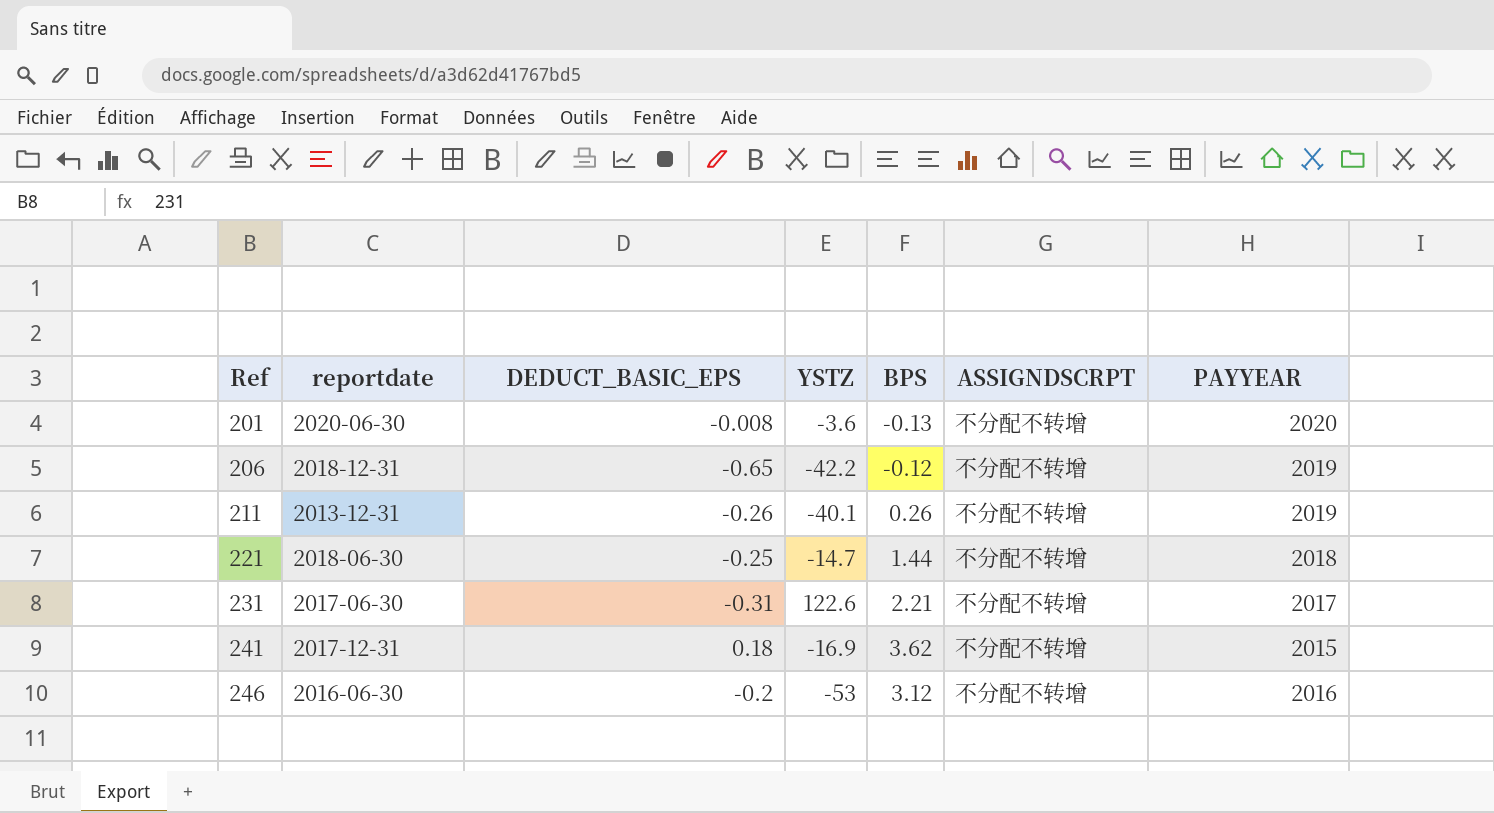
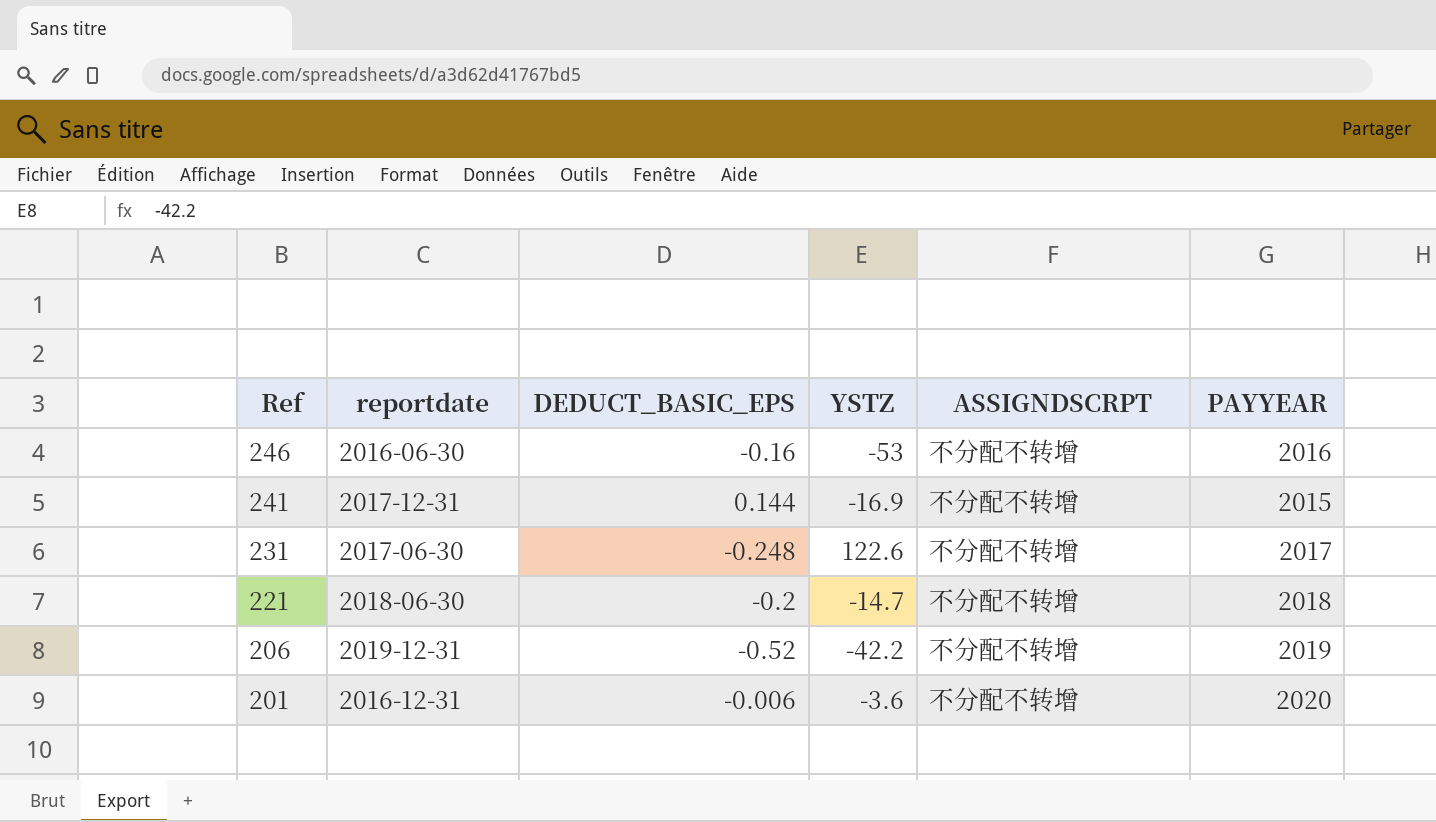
row order: Ref ascending -> Ref descending
column BPS | position: 5 -> none
row 211: 2013-12-31 | -0.26 | -40.1 | 0.26 | 不分配不转增 | 2019 -> none
246 | DEDUCT_BASIC_EPS: -0.2 -> -0.16
241 | DEDUCT_BASIC_EPS: 0.18 -> 0.144
231 | DEDUCT_BASIC_EPS: -0.31 -> -0.248
221 | DEDUCT_BASIC_EPS: -0.25 -> -0.2
206 | reportdate: 2018-12-31 -> 2019-12-31
206 | DEDUCT_BASIC_EPS: -0.65 -> -0.52
201 | reportdate: 2020-06-30 -> 2016-12-31
201 | DEDUCT_BASIC_EPS: -0.008 -> -0.006

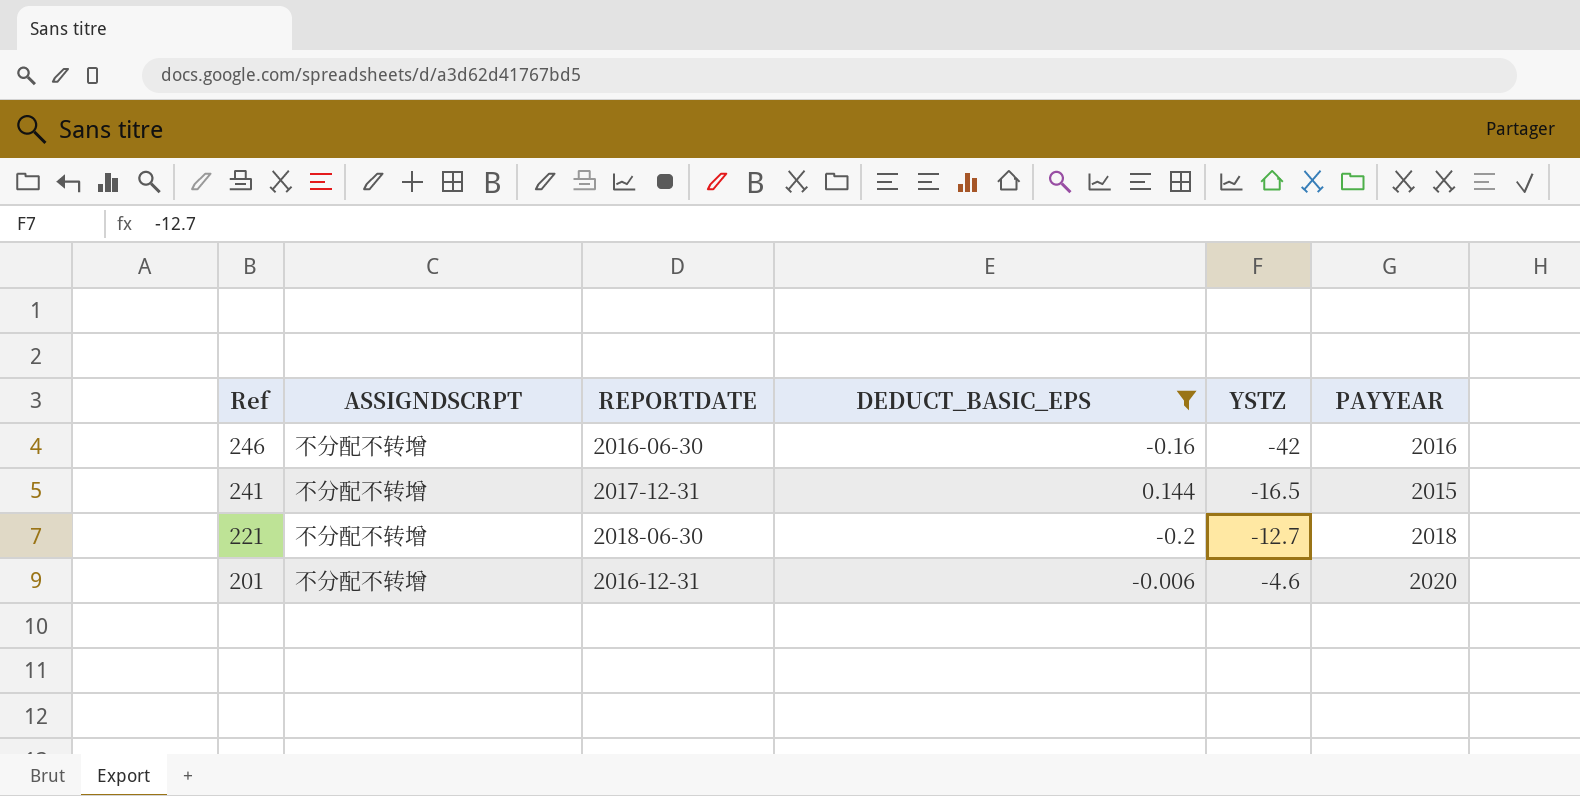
filter: none -> DEDUCT_BASIC_EPS >= -0.2
column ASSIGNDSCRPT | position: 5 -> 2
column name: reportdate -> REPORTDATE
246 | YSTZ: -53 -> -42
241 | YSTZ: -16.9 -> -16.5
221 | YSTZ: -14.7 -> -12.7
201 | YSTZ: -3.6 -> -4.6

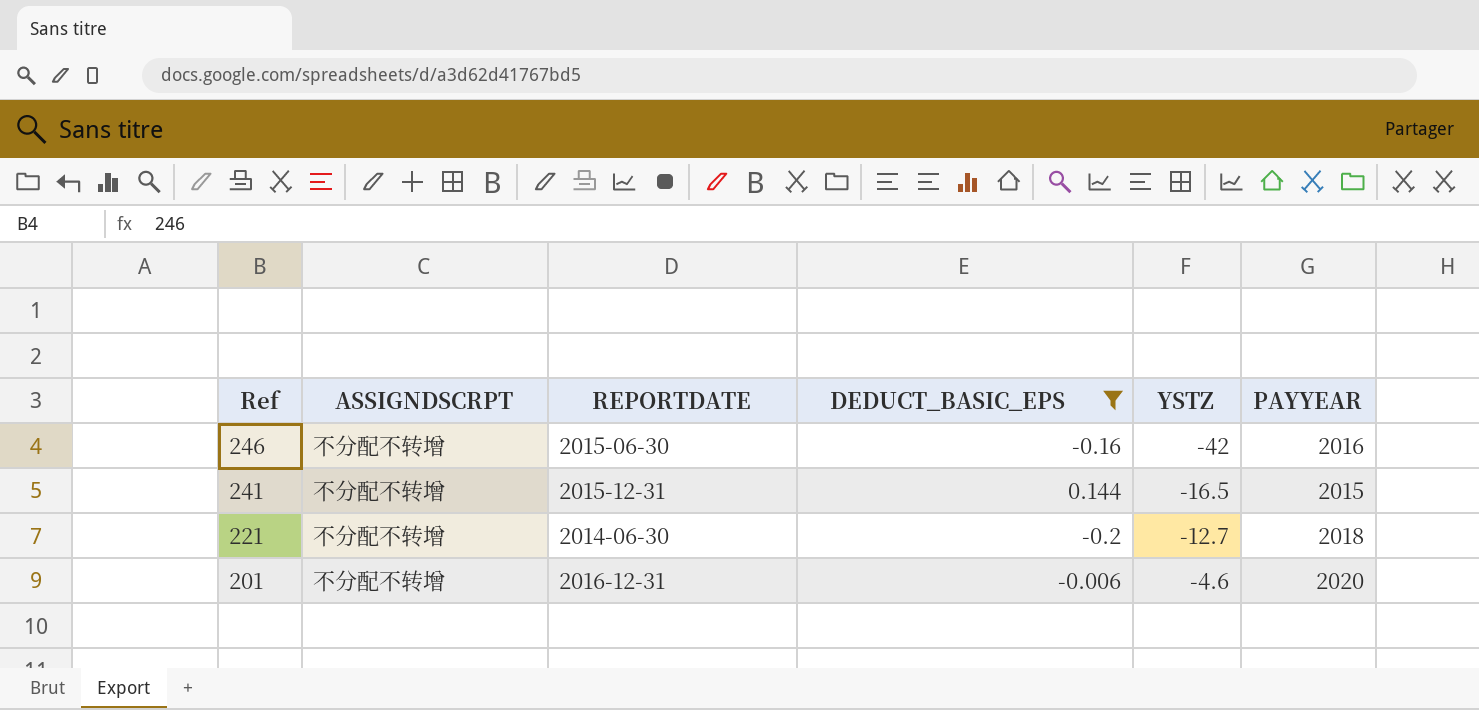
246 | REPORTDATE: 2016-06-30 -> 2015-06-30
241 | REPORTDATE: 2017-12-31 -> 2015-12-31
221 | REPORTDATE: 2018-06-30 -> 2014-06-30

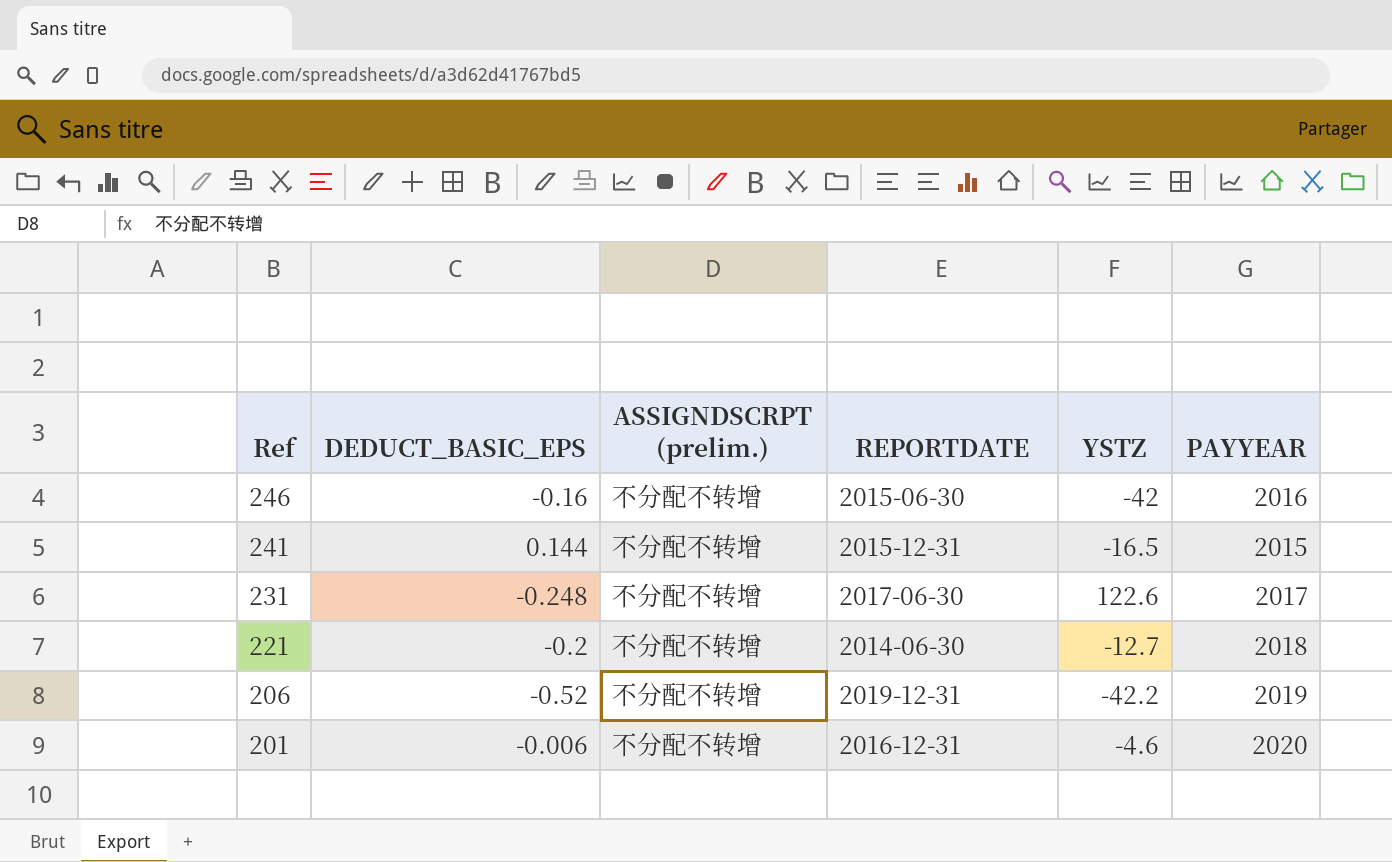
filter: DEDUCT_BASIC_EPS >= -0.2 -> none
column DEDUCT_BASIC_EPS | position: 4 -> 2
column name: ASSIGNDSCRPT -> ASSIGNDSCRPT (prelim.)

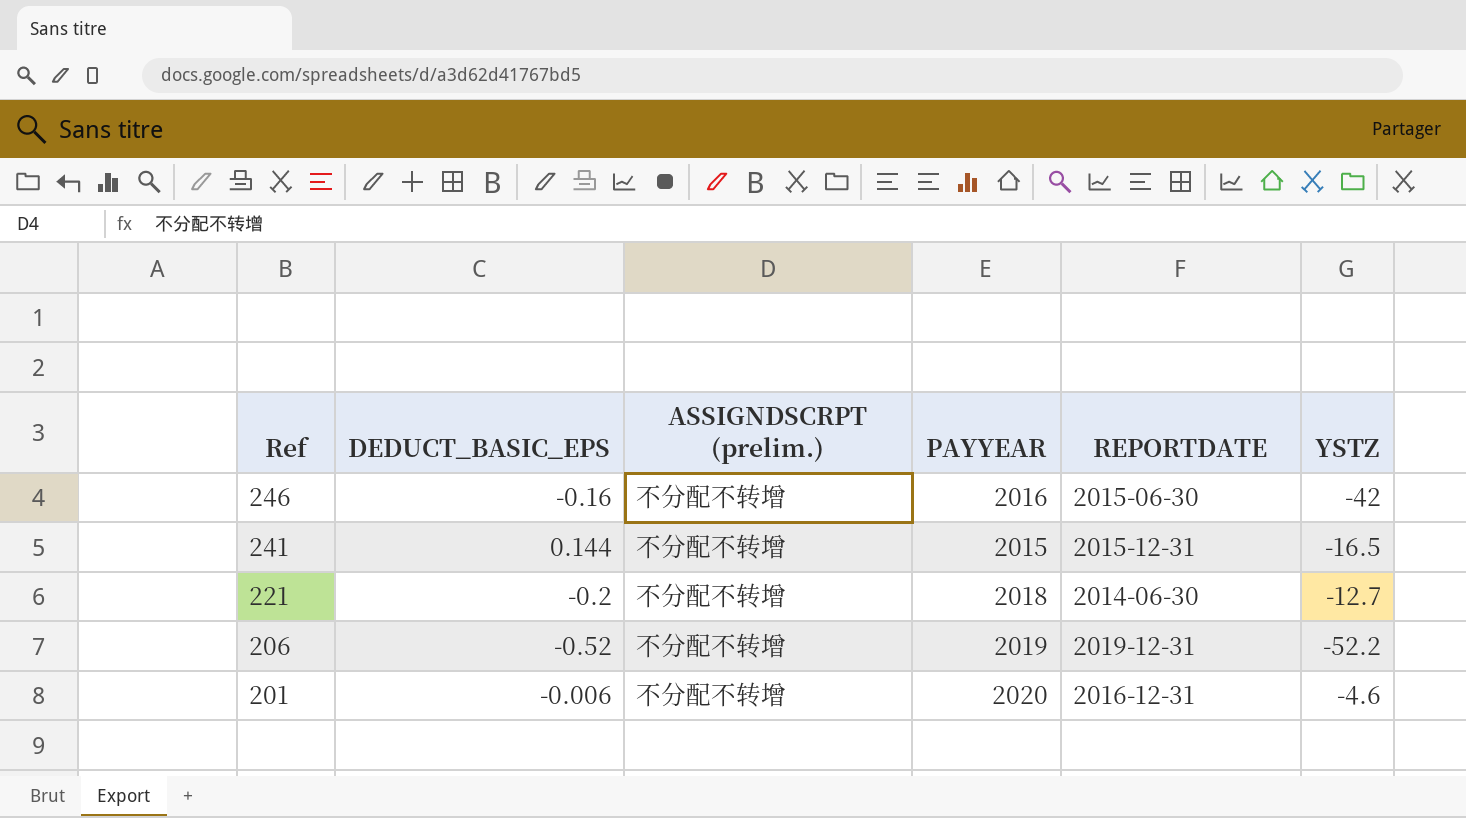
column PAYYEAR | position: 6 -> 4
row 231: -0.248 | 不分配不转增 | 2017-06-30 | 122.6 | 2017 -> none
206 | YSTZ: -42.2 -> -52.2

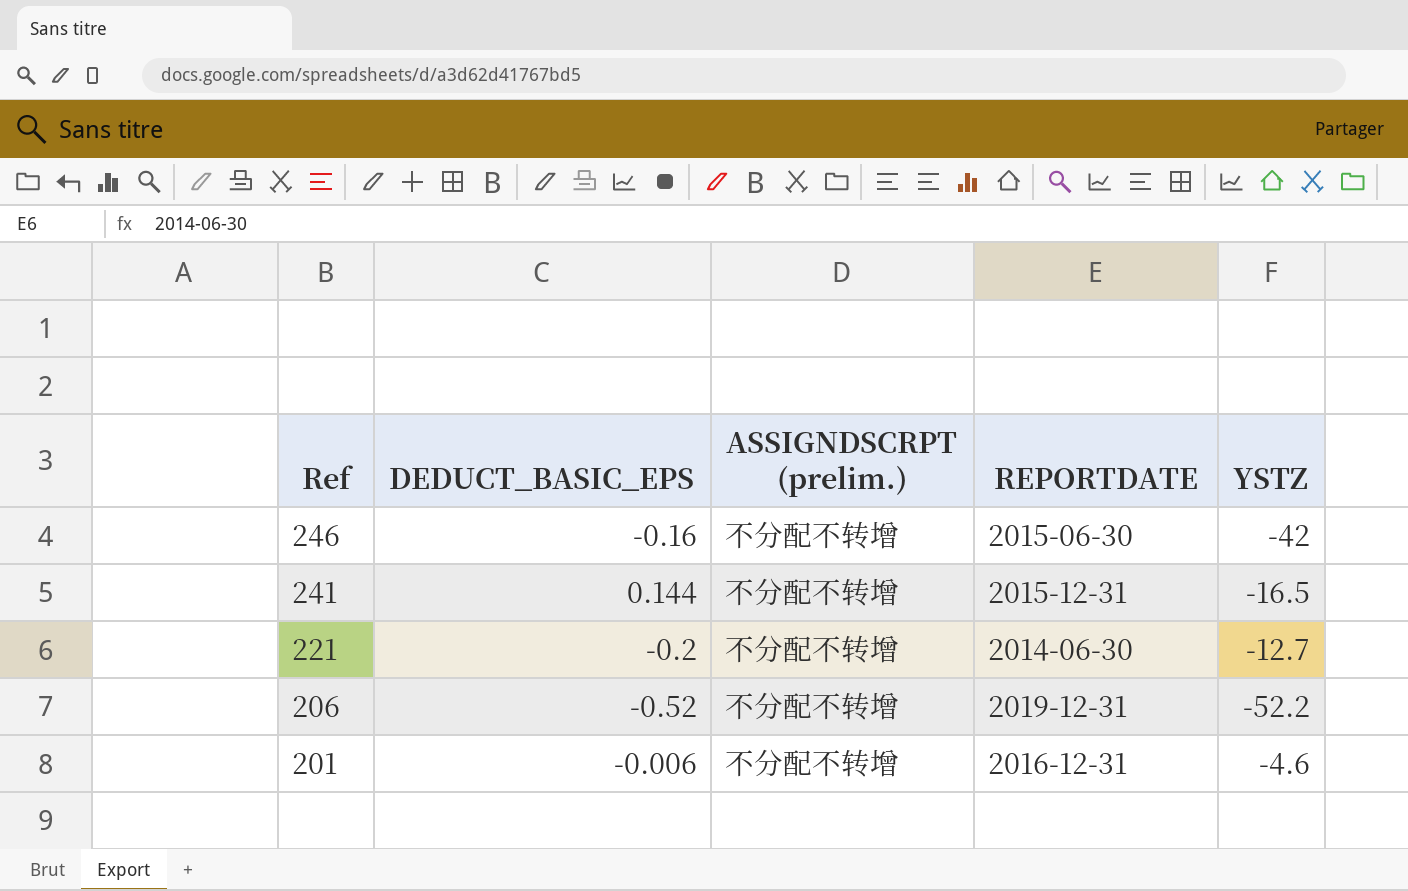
column PAYYEAR | position: 4 -> none

